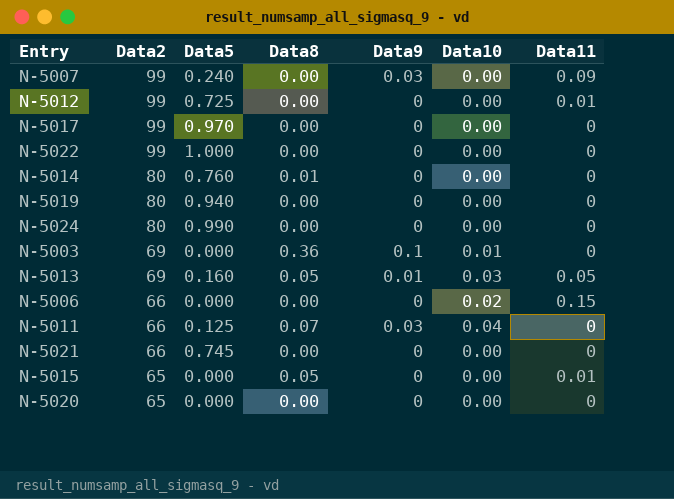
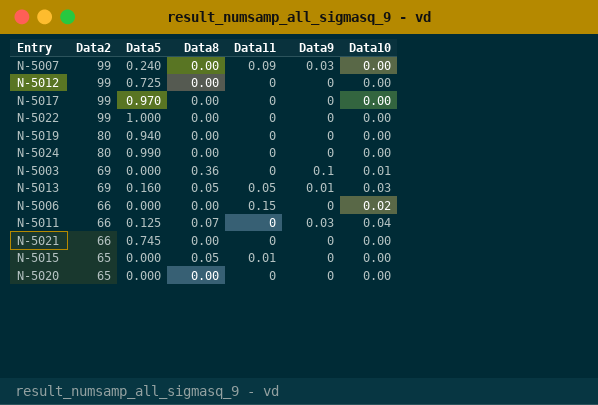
column Data11 | position: 7 -> 5
row N-5014: 80 | 0.760 | 0.01 | 0 | 0.00 | 0 -> none
N-5012 | Data11: 0.01 -> 0

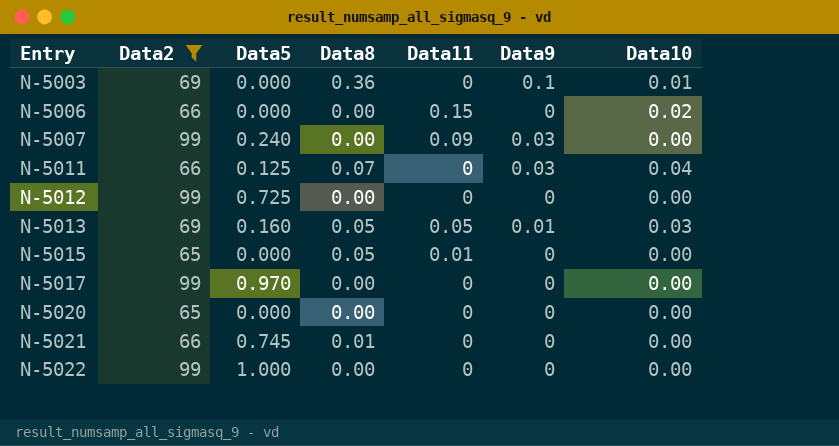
filter: none -> Data2 != 80
row order: Data2 descending -> Entry ascending
N-5021 | Data8: 0.00 -> 0.01

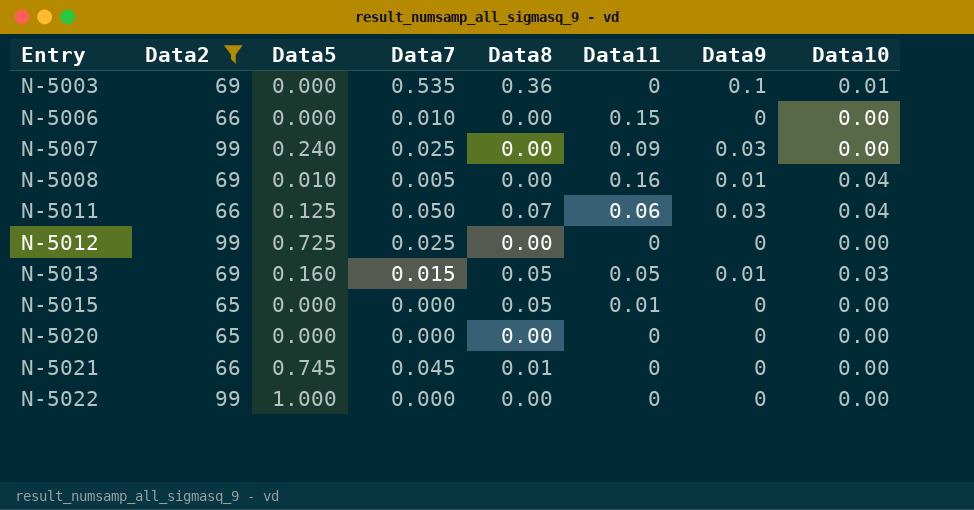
column Data7 | position: none -> 4
row N-5017: 99 | 0.970 | 0.00 | 0 | 0 | 0.00 -> none
N-5006 | Data10: 0.02 -> 0.00
row N-5008: none -> 69 | 0.010 | 0.005 | 0.00 | 0.16 | 0.01 | 0.04
N-5011 | Data11: 0 -> 0.06

